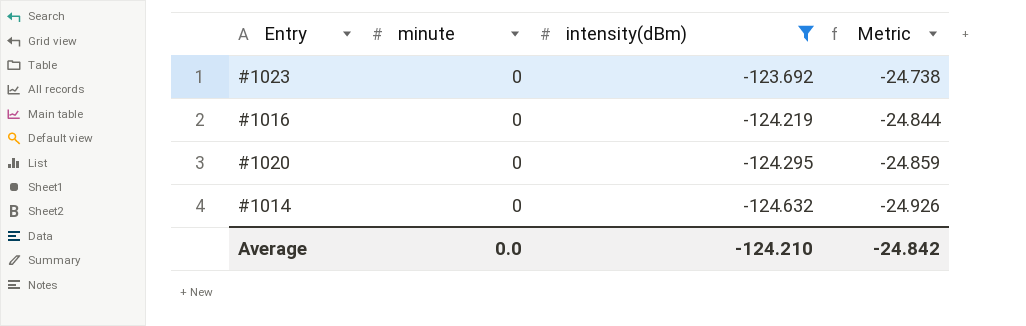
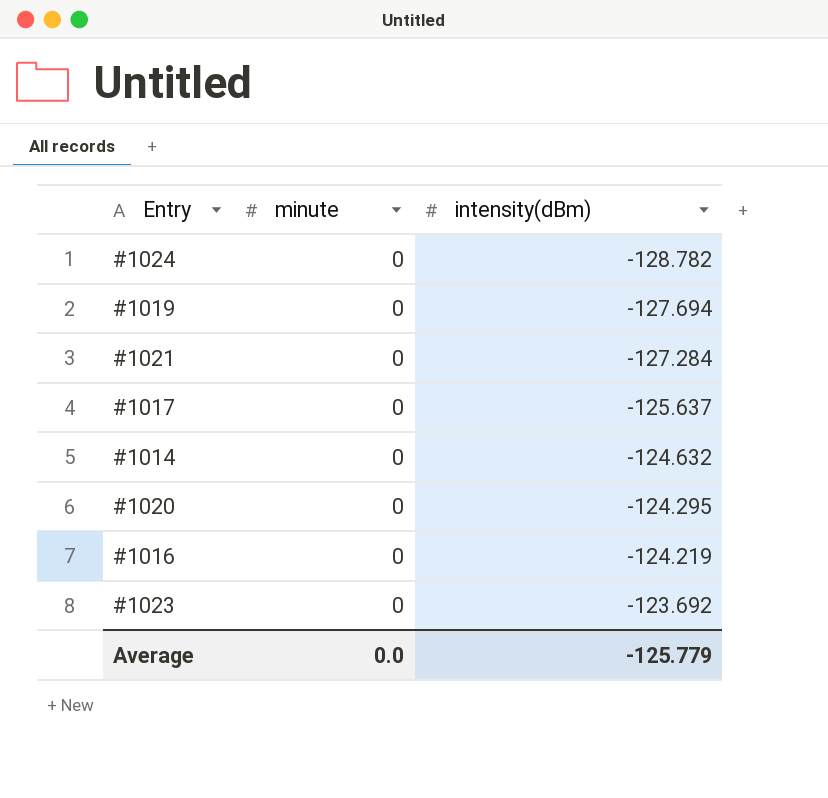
filter: intensity(dBm) >= -124.632 -> none
row order: intensity(dBm) descending -> intensity(dBm) ascending
column Metric | formula: [intensity(dBm)] * 0.2 -> none
Average | intensity(dBm): -124.210 -> -125.779

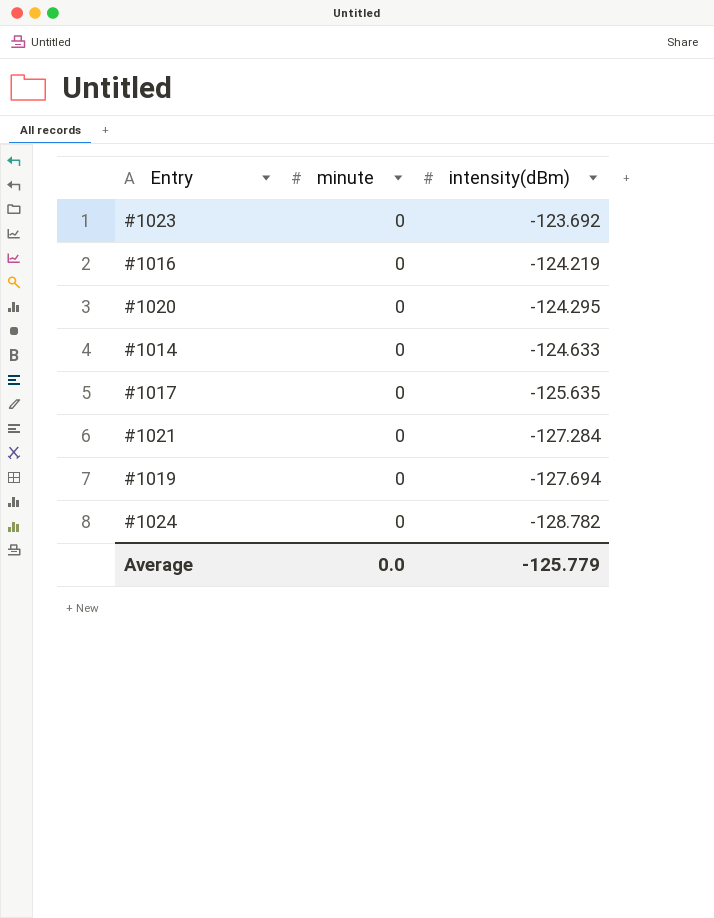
row order: intensity(dBm) ascending -> intensity(dBm) descending
#1014 | intensity(dBm): -124.632 -> -124.633
#1017 | intensity(dBm): -125.637 -> -125.635

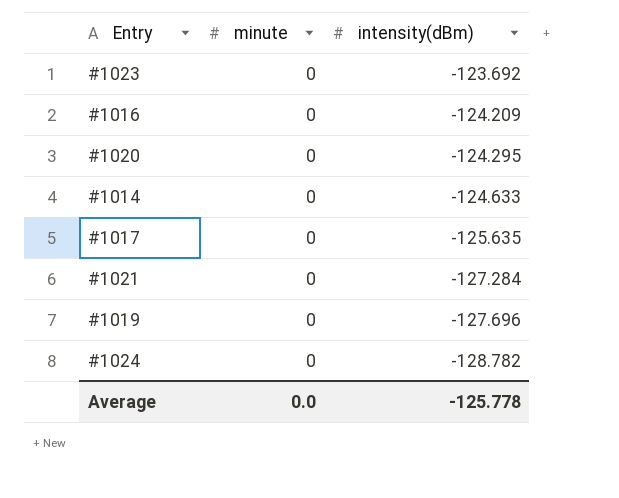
#1016 | intensity(dBm): -124.219 -> -124.209
#1019 | intensity(dBm): -127.694 -> -127.696
Average | intensity(dBm): -125.779 -> -125.778

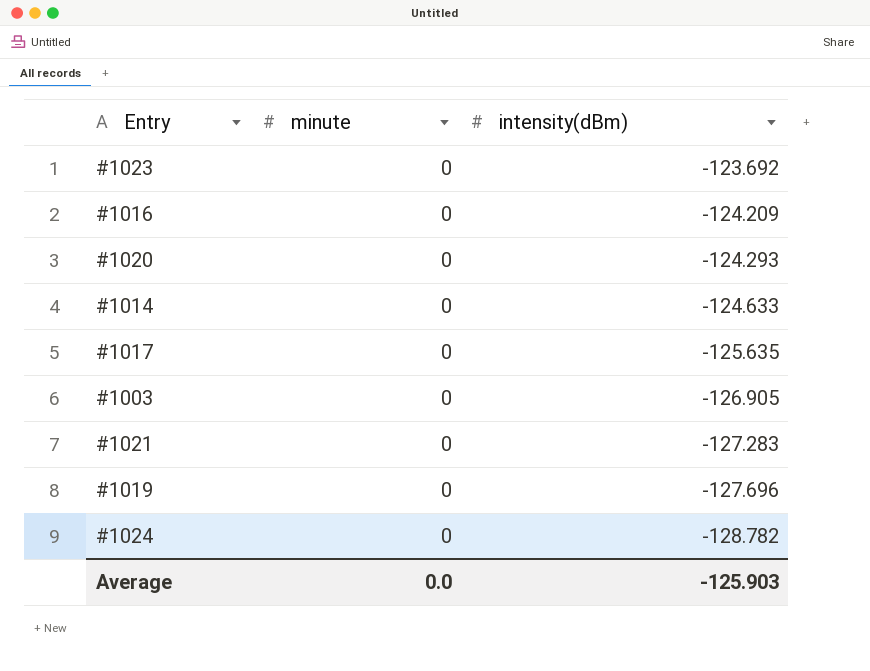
#1020 | intensity(dBm): -124.295 -> -124.293
row #1003: none -> 0 | -126.905
#1021 | intensity(dBm): -127.284 -> -127.283
Average | intensity(dBm): -125.778 -> -125.903

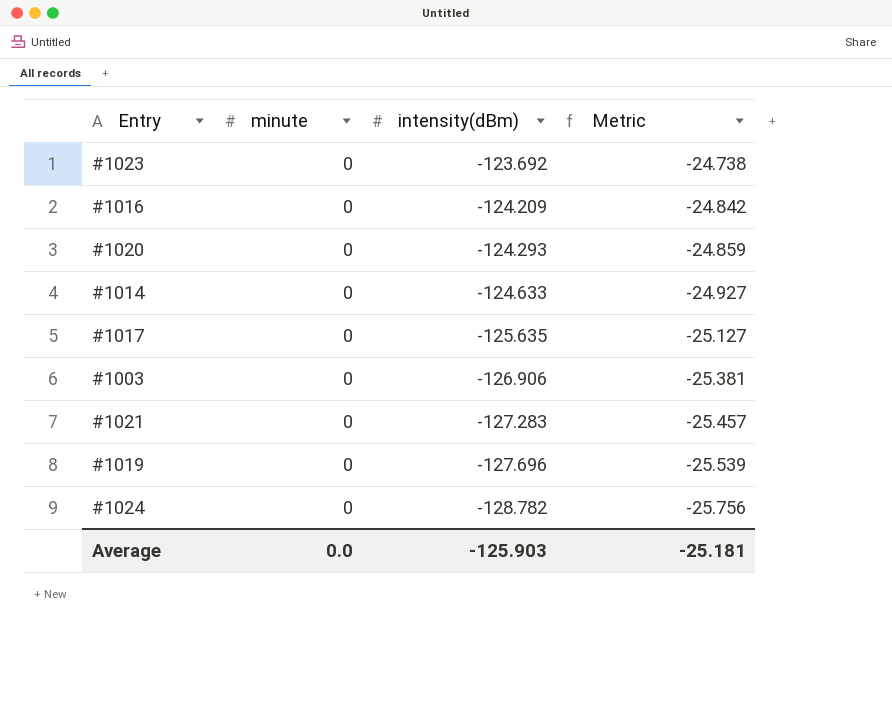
column Metric | formula: none -> [intensity(dBm)] * 0.2
#1003 | intensity(dBm): -126.905 -> -126.906

